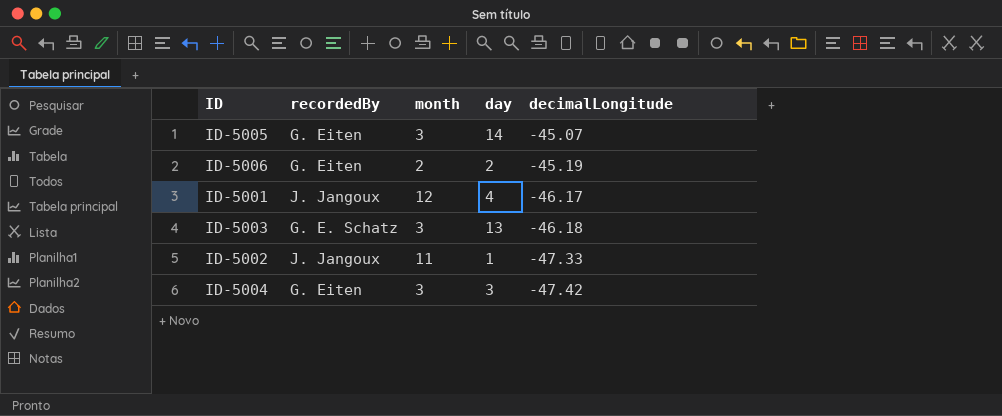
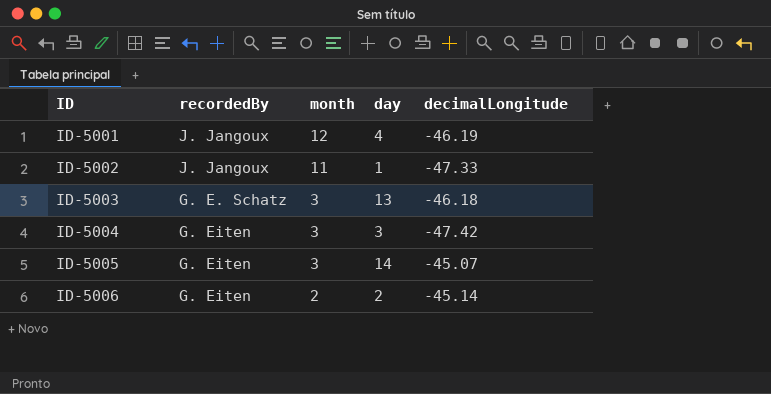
row order: decimalLongitude descending -> ID ascending
ID-5001 | decimalLongitude: -46.17 -> -46.19
ID-5006 | decimalLongitude: -45.19 -> -45.14

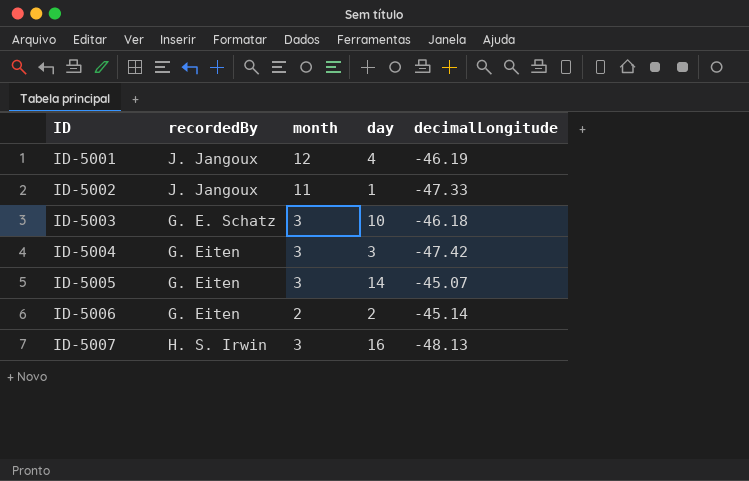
ID-5003 | day: 13 -> 10
row ID-5007: none -> H. S. Irwin | 3 | 16 | -48.13

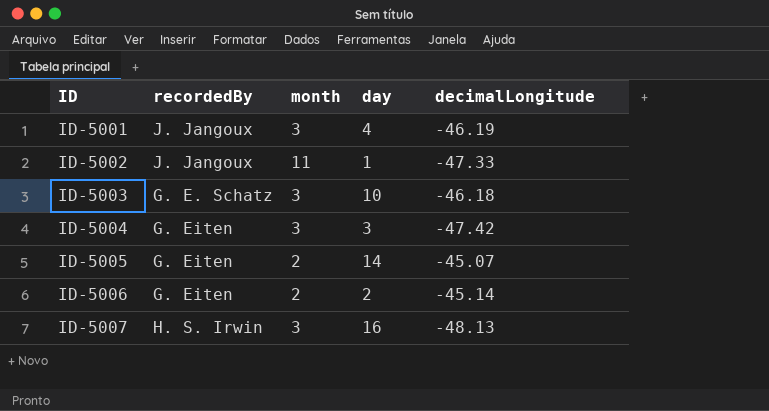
ID-5001 | month: 12 -> 3
ID-5005 | month: 3 -> 2

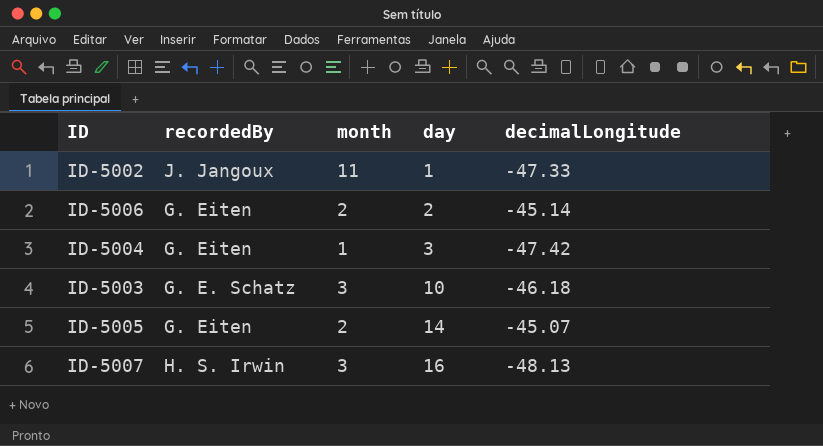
row order: ID ascending -> day ascending
row ID-5001: J. Jangoux | 3 | 4 | -46.19 -> none
ID-5004 | month: 3 -> 1

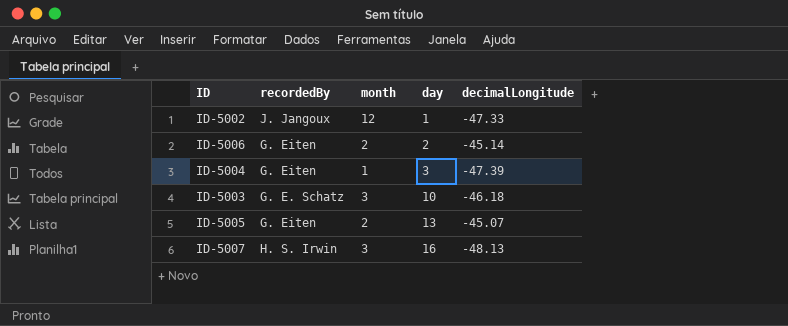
ID-5002 | month: 11 -> 12
ID-5004 | decimalLongitude: -47.42 -> -47.39
ID-5005 | day: 14 -> 13

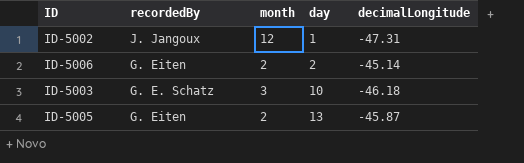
row ID-5004: G. Eiten | 1 | 3 | -47.39 -> none
row ID-5007: H. S. Irwin | 3 | 16 | -48.13 -> none
ID-5002 | decimalLongitude: -47.33 -> -47.31
ID-5005 | decimalLongitude: -45.07 -> -45.87

